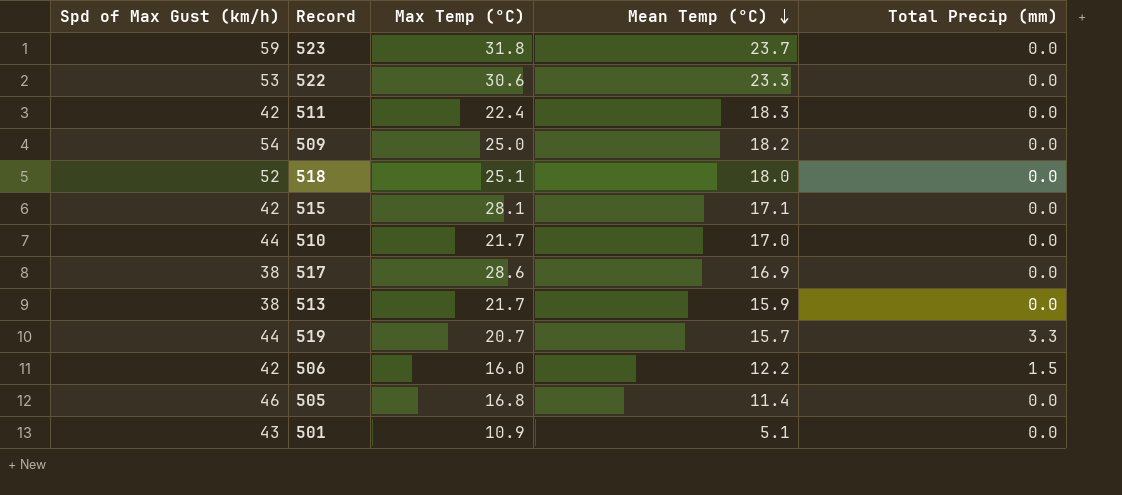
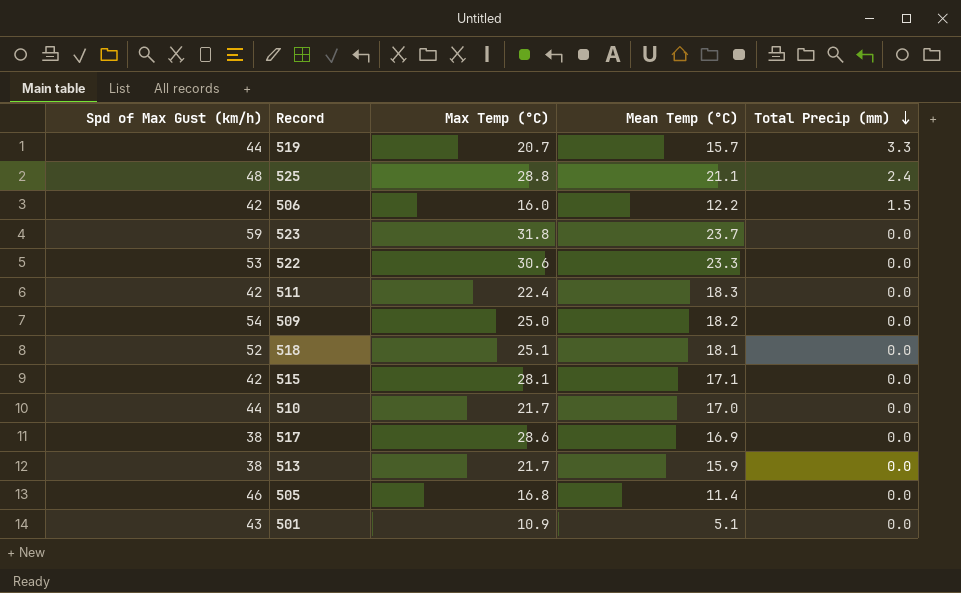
row order: Mean Temp (°C) descending -> Total Precip (mm) descending
row 525: none -> 48 | 28.8 | 21.1 | 2.4
518 | Mean Temp (°C): 18.0 -> 18.1

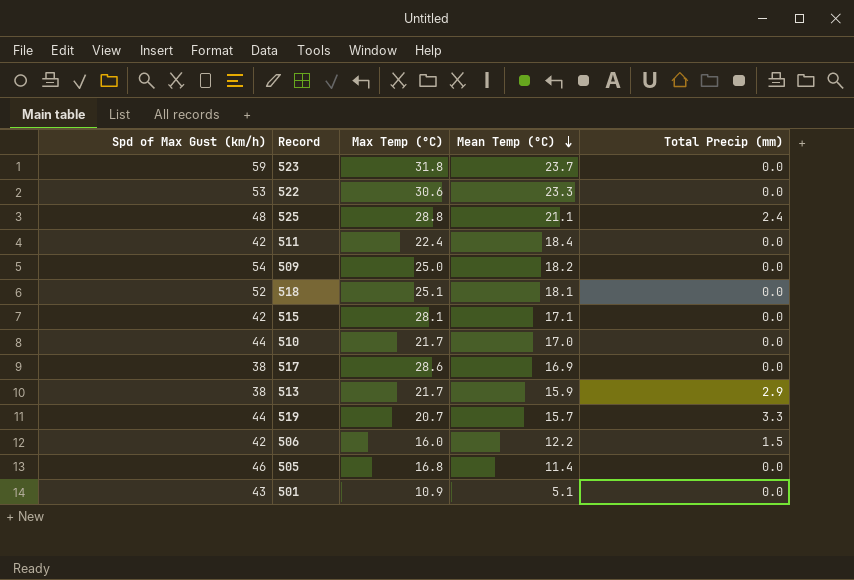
row order: Total Precip (mm) descending -> Mean Temp (°C) descending
511 | Mean Temp (°C): 18.3 -> 18.4
513 | Total Precip (mm): 0.0 -> 2.9

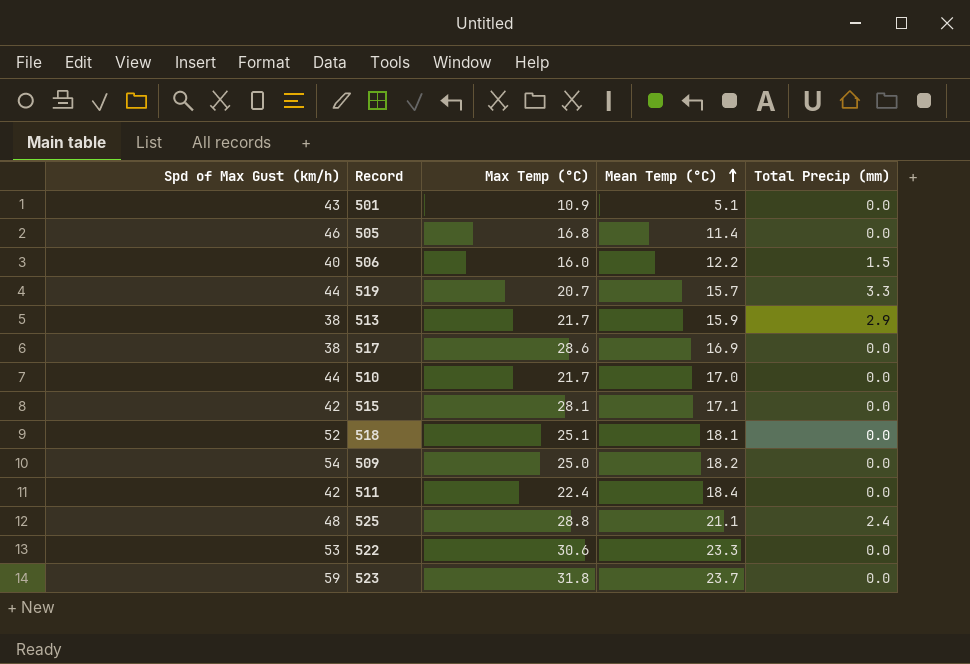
row order: Mean Temp (°C) descending -> Mean Temp (°C) ascending
506 | Spd of Max Gust (km/h): 42 -> 40

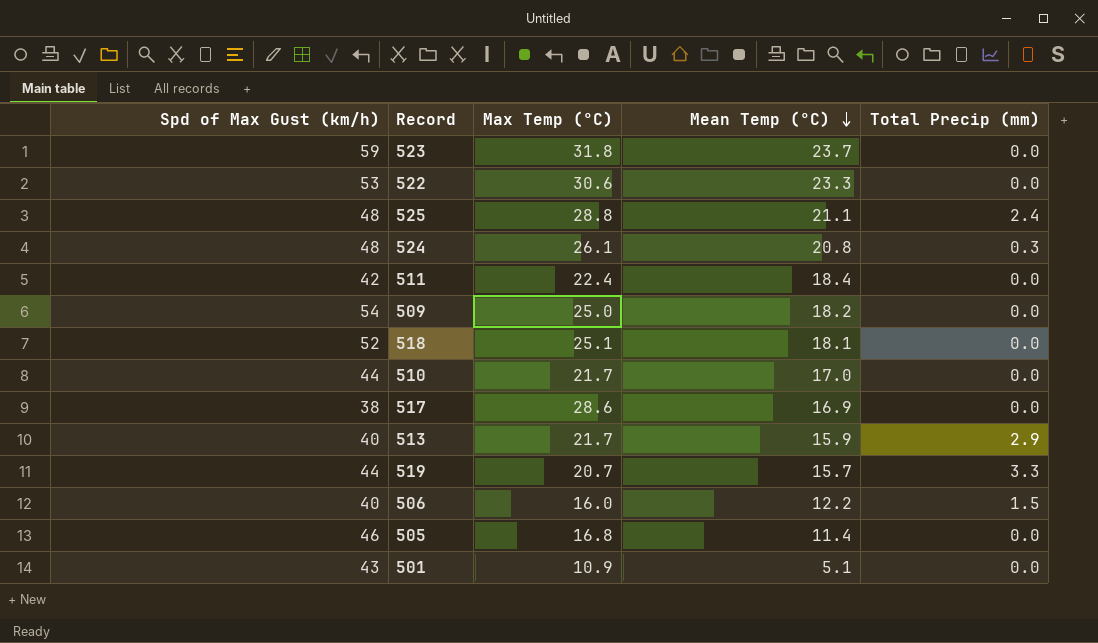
row order: Mean Temp (°C) ascending -> Mean Temp (°C) descending
row 515: 42 | 28.1 | 17.1 | 0.0 -> none
row 524: none -> 48 | 26.1 | 20.8 | 0.3
513 | Spd of Max Gust (km/h): 38 -> 40

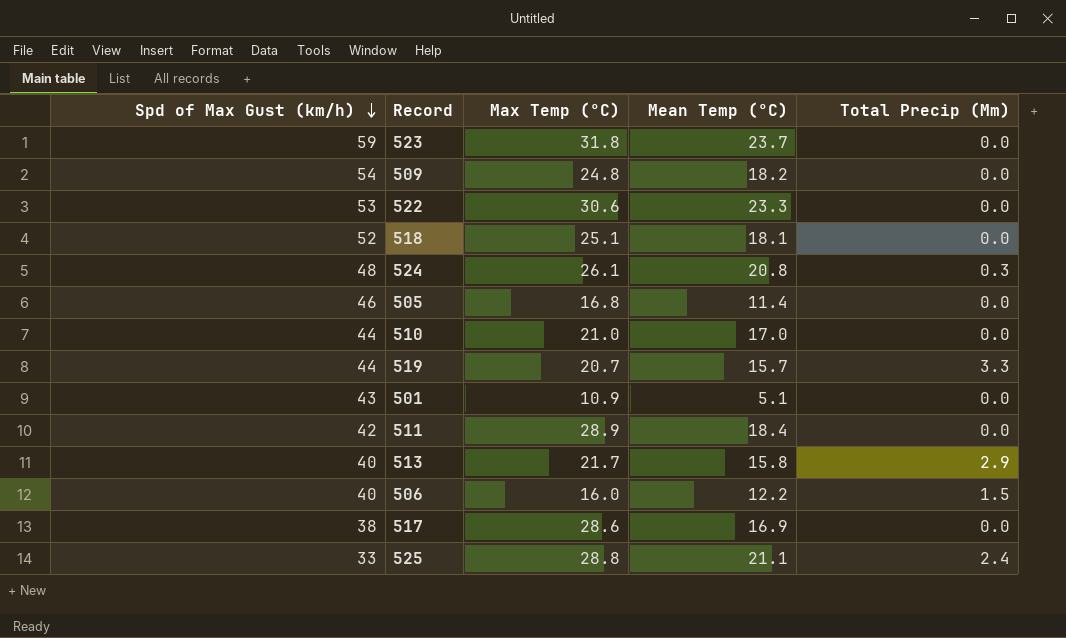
row order: Mean Temp (°C) descending -> Spd of Max Gust (km/h) descending
column name: Total Precip (mm) -> Total Precip (Mm)
509 | Max Temp (°C): 25.0 -> 24.8
510 | Max Temp (°C): 21.7 -> 21.0
511 | Max Temp (°C): 22.4 -> 28.9
513 | Mean Temp (°C): 15.9 -> 15.8
525 | Spd of Max Gust (km/h): 48 -> 33

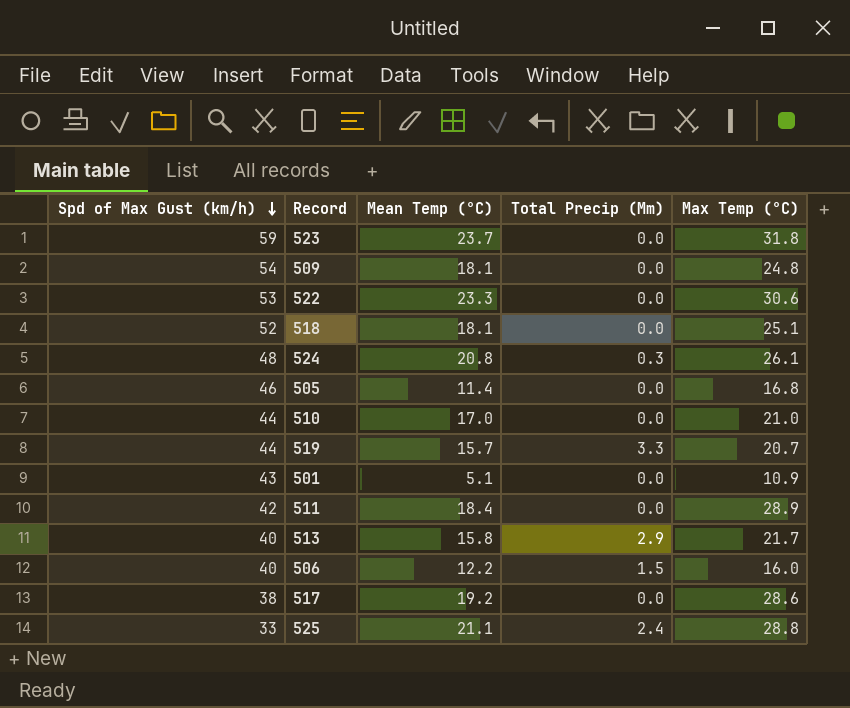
column Max Temp (°C) | position: 3 -> 5
509 | Mean Temp (°C): 18.2 -> 18.1
517 | Mean Temp (°C): 16.9 -> 19.2

